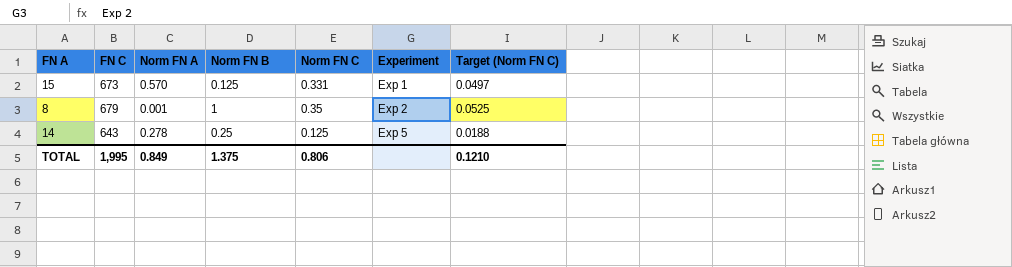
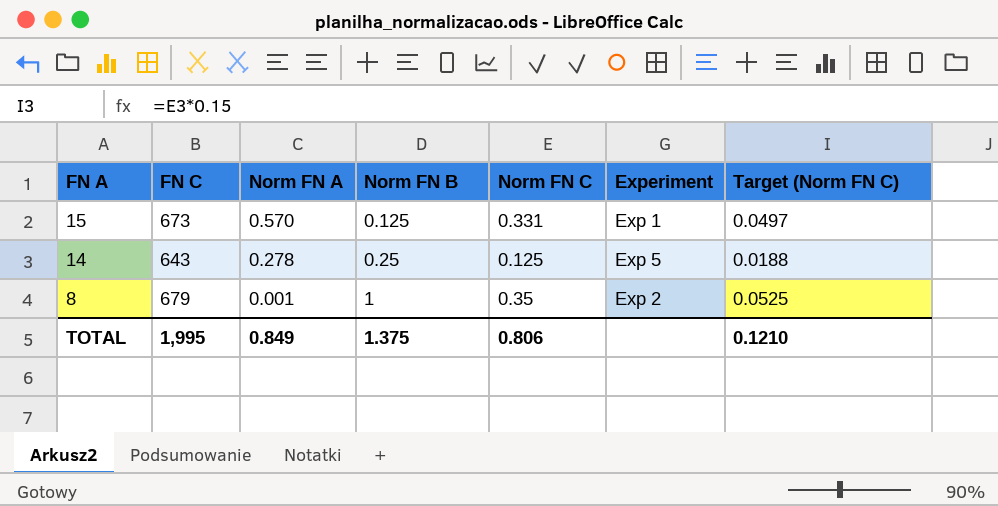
row order: Experiment ascending -> FN A descending

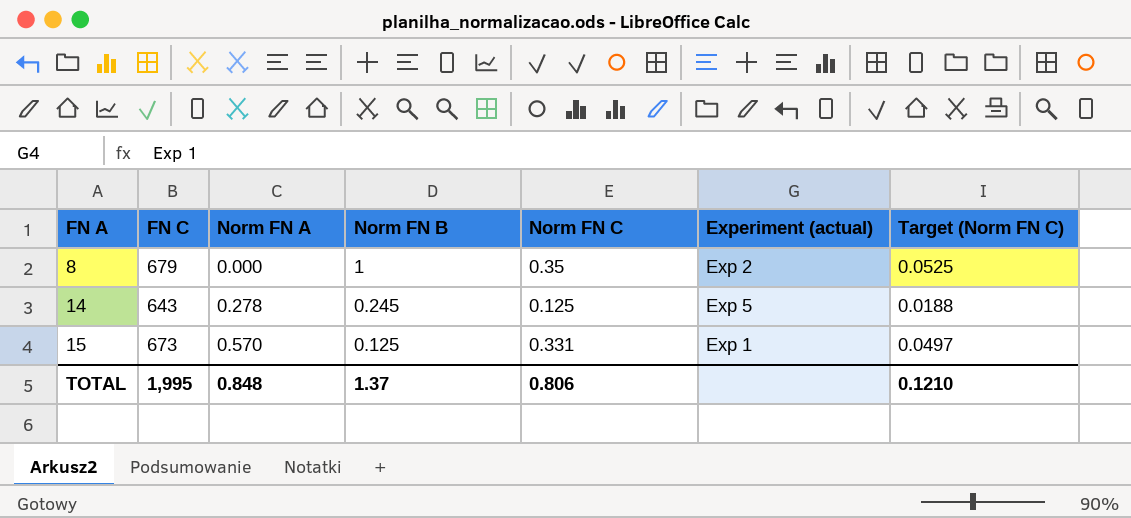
row order: FN A descending -> FN A ascending
column name: Experiment -> Experiment (actual)
8 | Norm FN A: 0.001 -> 0.000
14 | Norm FN B: 0.25 -> 0.245
TOTAL | Norm FN A: 0.849 -> 0.848
TOTAL | Norm FN B: 1.375 -> 1.37

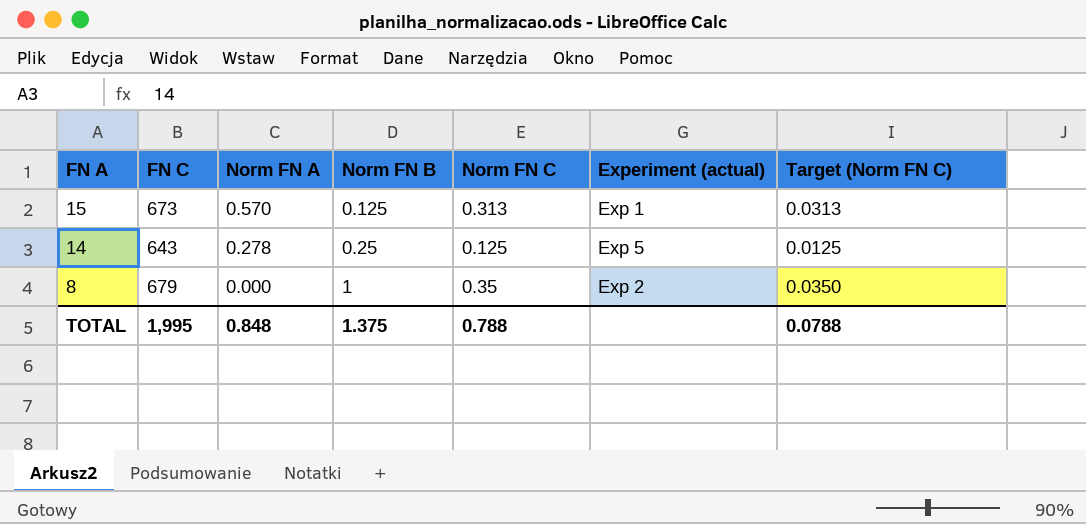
row order: FN A ascending -> FN A descending
column Target (Norm FN C) | formula: [Norm FN C] * 0.15 -> [Norm FN C] * 0.1
15 | Norm FN C: 0.331 -> 0.313
14 | Norm FN B: 0.245 -> 0.25
TOTAL | Norm FN B: 1.37 -> 1.375
TOTAL | Norm FN C: 0.806 -> 0.788
TOTAL | Target (Norm FN C): 0.1210 -> 0.0788

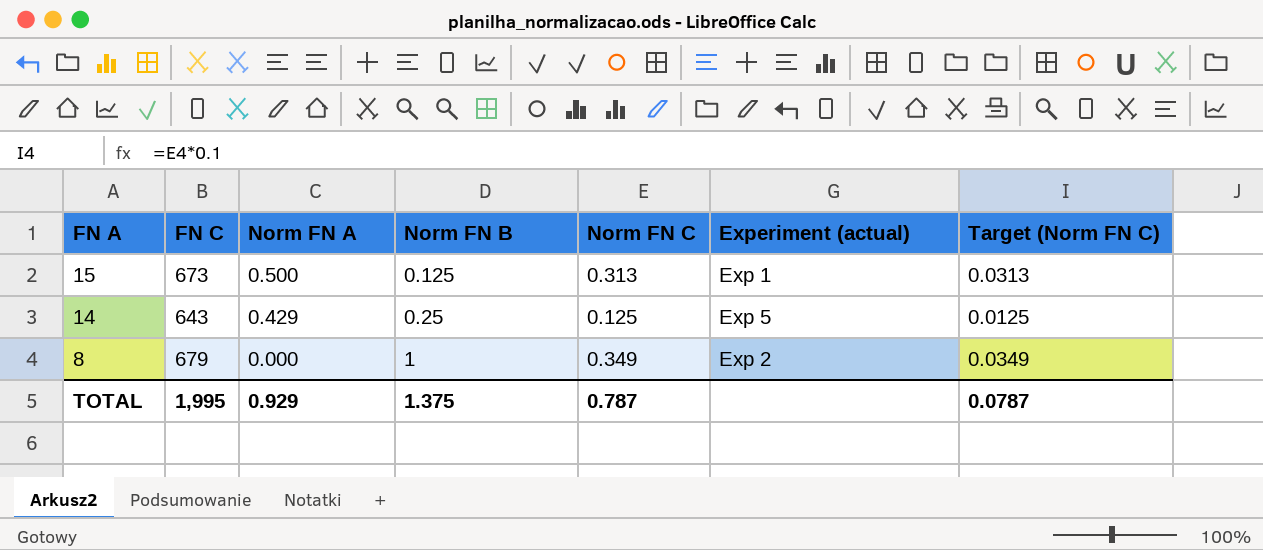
15 | Norm FN A: 0.570 -> 0.500
14 | Norm FN A: 0.278 -> 0.429
8 | Norm FN C: 0.35 -> 0.349
8 | Target (Norm FN C): 0.0350 -> 0.0349
TOTAL | Norm FN A: 0.848 -> 0.929
TOTAL | Norm FN C: 0.788 -> 0.787
TOTAL | Target (Norm FN C): 0.0788 -> 0.0787

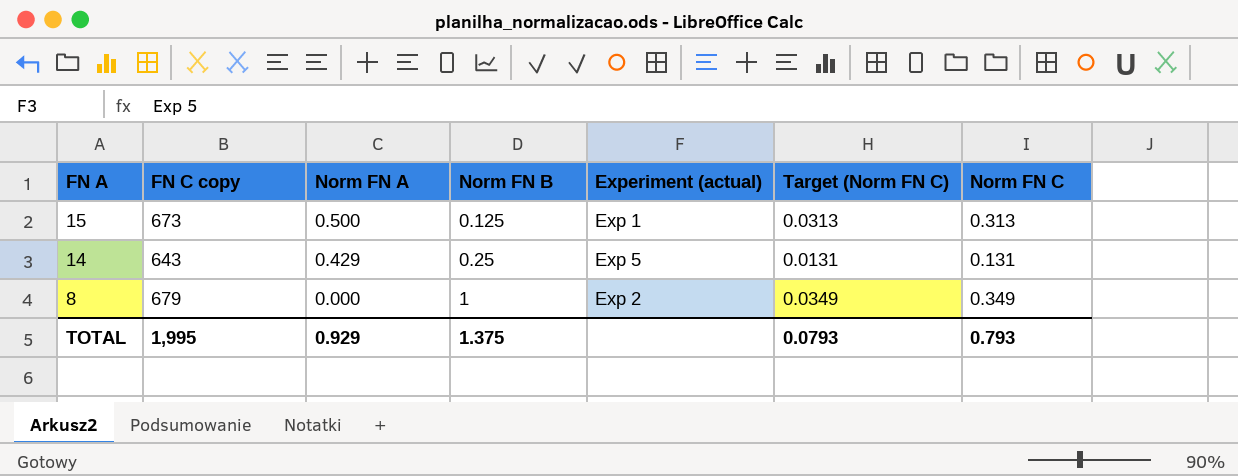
column name: FN C -> FN C copy
column Norm FN C | position: 5 -> 7
14 | Target (Norm FN C): 0.0125 -> 0.0131
14 | Norm FN C: 0.125 -> 0.131
TOTAL | Target (Norm FN C): 0.0787 -> 0.0793
TOTAL | Norm FN C: 0.787 -> 0.793

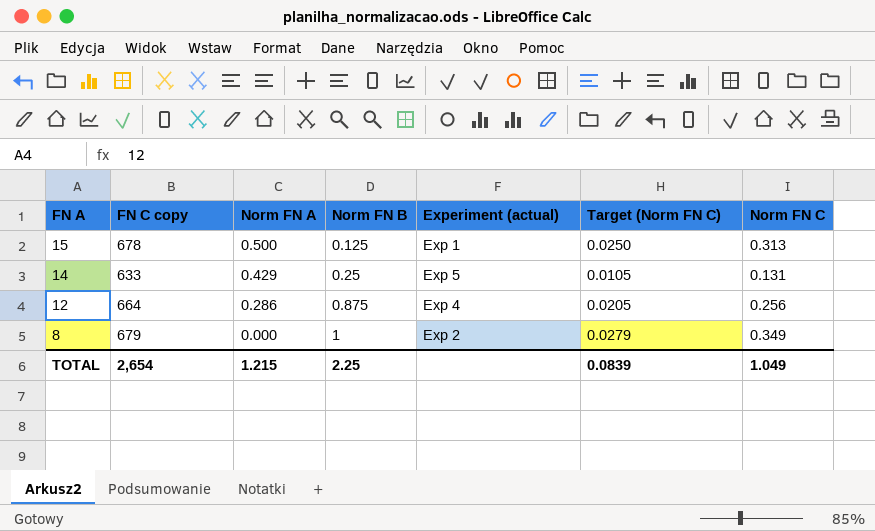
column Target (Norm FN C) | formula: [Norm FN C] * 0.1 -> [Norm FN C] * 0.08
15 | FN C copy: 673 -> 678
14 | FN C copy: 643 -> 633
row 12: none -> 664 | 0.286 | 0.875 | Exp 4 | 0.0205 | 0.256
TOTAL | FN C copy: 1,995 -> 2,654
TOTAL | Norm FN A: 0.929 -> 1.215
TOTAL | Norm FN B: 1.375 -> 2.25
TOTAL | Target (Norm FN C): 0.0793 -> 0.0839
TOTAL | Norm FN C: 0.793 -> 1.049

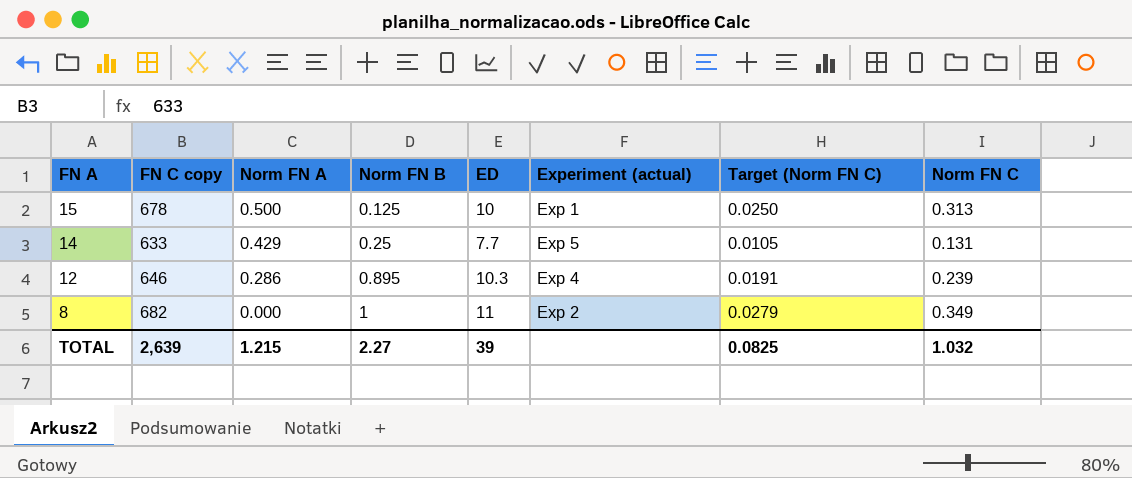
column ED | position: none -> 5
12 | FN C copy: 664 -> 646
12 | Norm FN B: 0.875 -> 0.895
12 | Target (Norm FN C): 0.0205 -> 0.0191
12 | Norm FN C: 0.256 -> 0.239
8 | FN C copy: 679 -> 682
TOTAL | FN C copy: 2,654 -> 2,639
TOTAL | Norm FN B: 2.25 -> 2.27
TOTAL | Target (Norm FN C): 0.0839 -> 0.0825
TOTAL | Norm FN C: 1.049 -> 1.032

